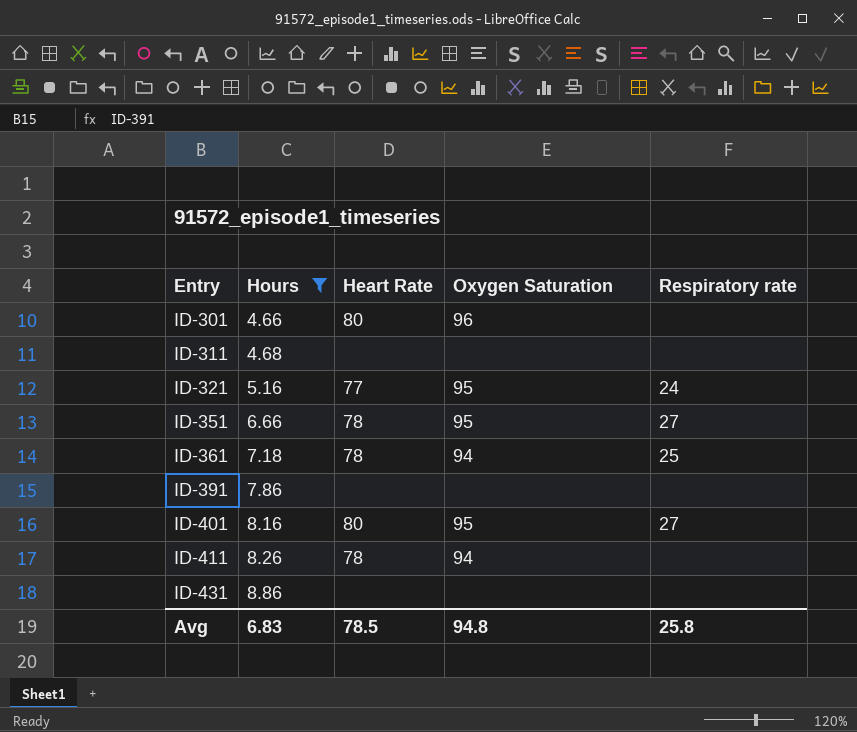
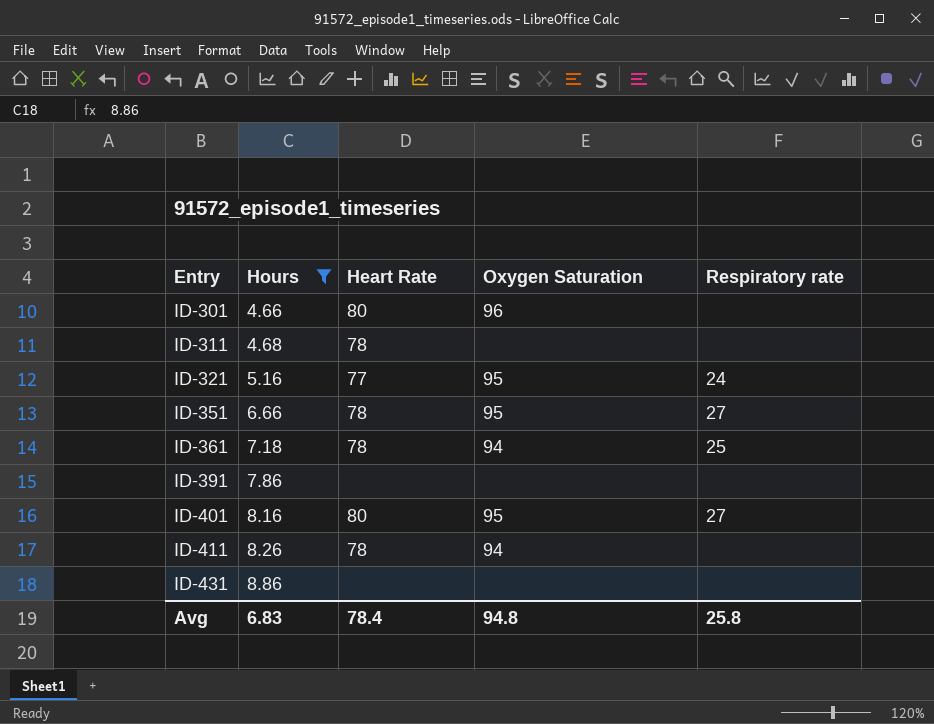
ID-311 | Heart Rate: none -> 78
Avg | Heart Rate: 78.5 -> 78.4

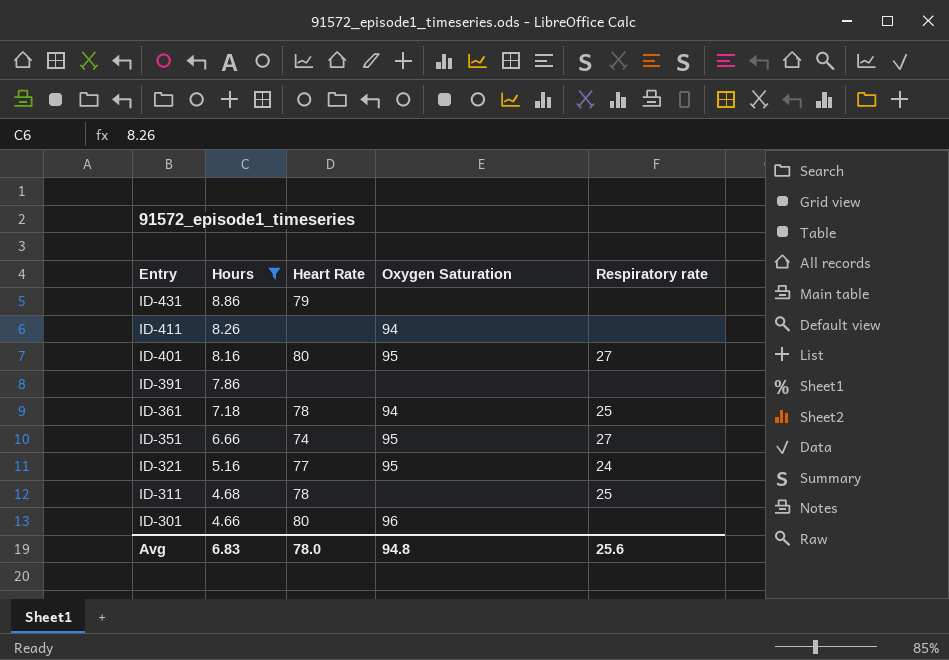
row order: Entry ascending -> Entry descending
ID-431 | Heart Rate: none -> 79
ID-411 | Heart Rate: 78 -> none
ID-351 | Heart Rate: 78 -> 74
ID-311 | Respiratory rate: none -> 25
Avg | Heart Rate: 78.4 -> 78.0
Avg | Respiratory rate: 25.8 -> 25.6

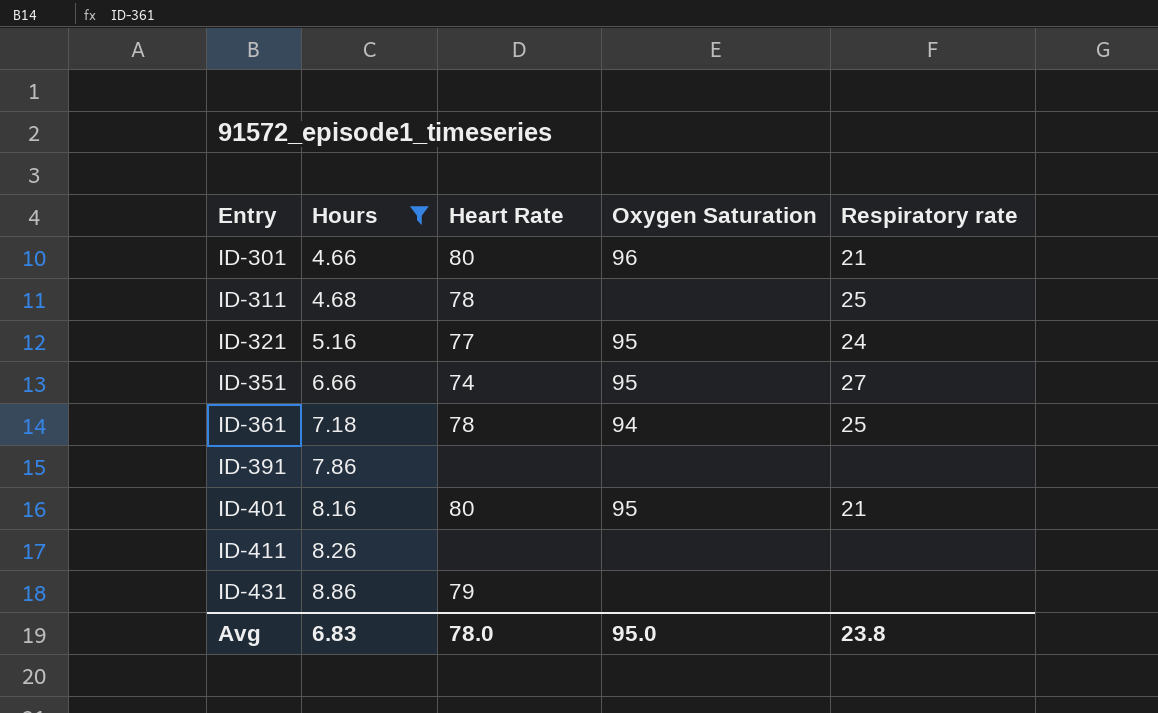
row order: Entry descending -> Entry ascending
ID-301 | Respiratory rate: none -> 21
ID-401 | Respiratory rate: 27 -> 21
ID-411 | Oxygen Saturation: 94 -> none
Avg | Oxygen Saturation: 94.8 -> 95.0
Avg | Respiratory rate: 25.6 -> 23.8

